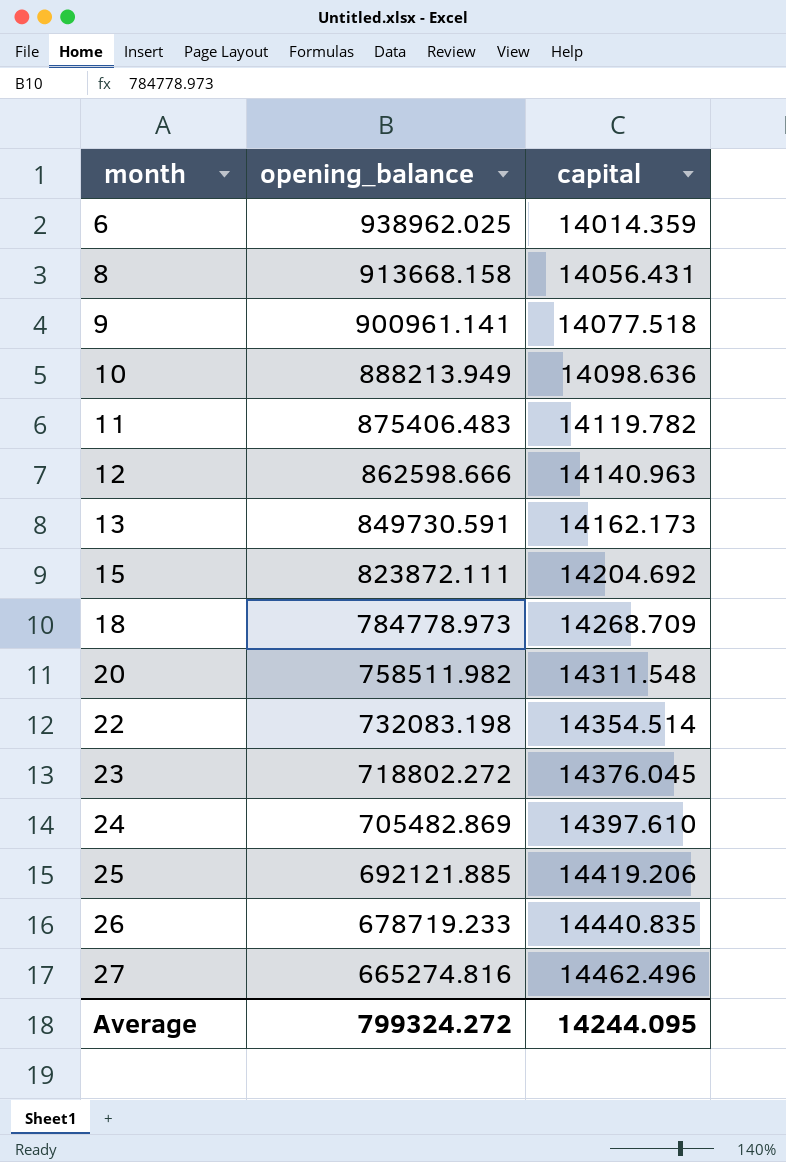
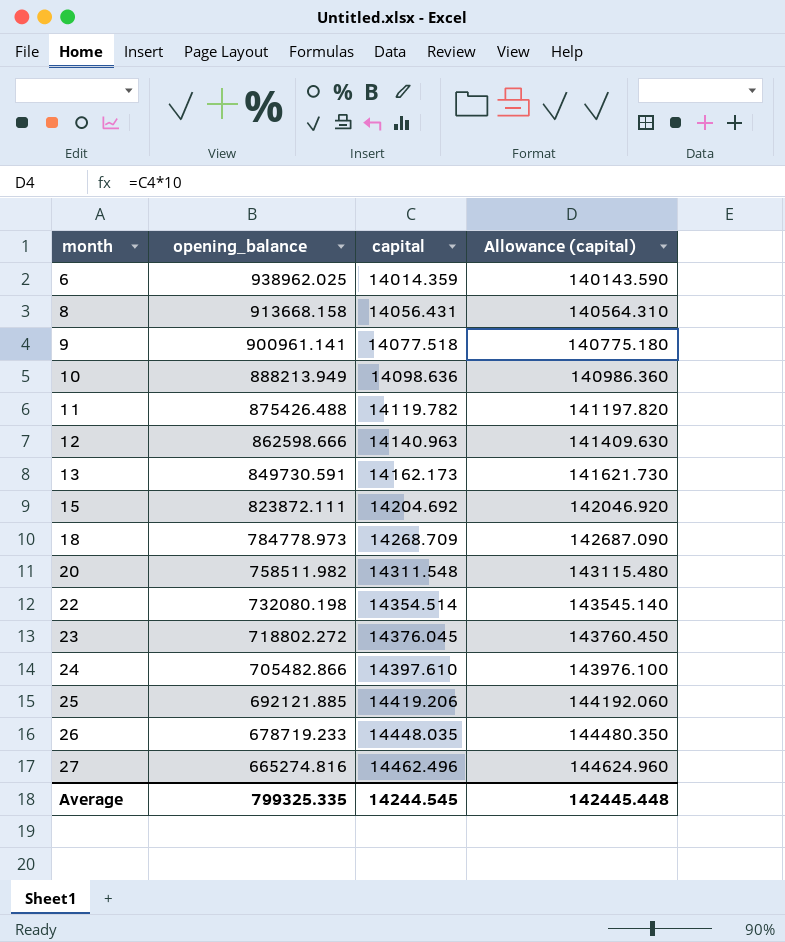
column Allowance (capital) | formula: none -> [capital] * 10
11 | opening_balance: 875406.483 -> 875426.488
22 | opening_balance: 732083.198 -> 732080.198
24 | opening_balance: 705482.869 -> 705482.866
26 | capital: 14440.835 -> 14448.035
Average | opening_balance: 799324.272 -> 799325.335
Average | capital: 14244.095 -> 14244.545

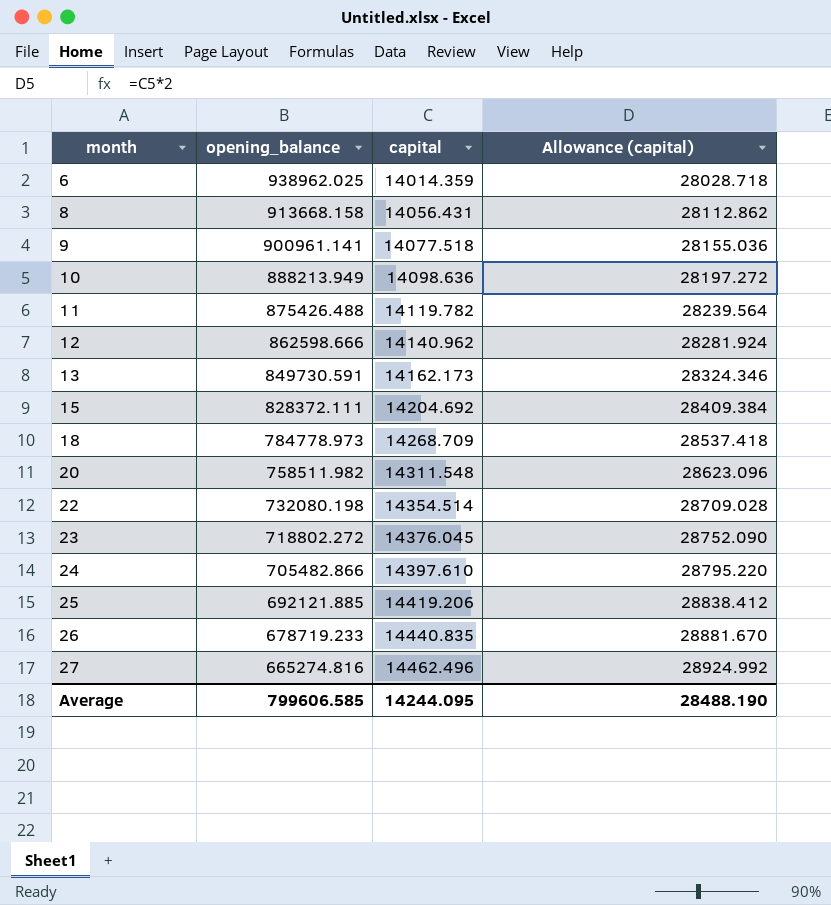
column Allowance (capital) | formula: [capital] * 10 -> [capital] * 2
12 | capital: 14140.963 -> 14140.962
15 | opening_balance: 823872.111 -> 828372.111
26 | capital: 14448.035 -> 14440.835
Average | opening_balance: 799325.335 -> 799606.585
Average | capital: 14244.545 -> 14244.095
Average | Allowance (capital): 142445.448 -> 28488.190

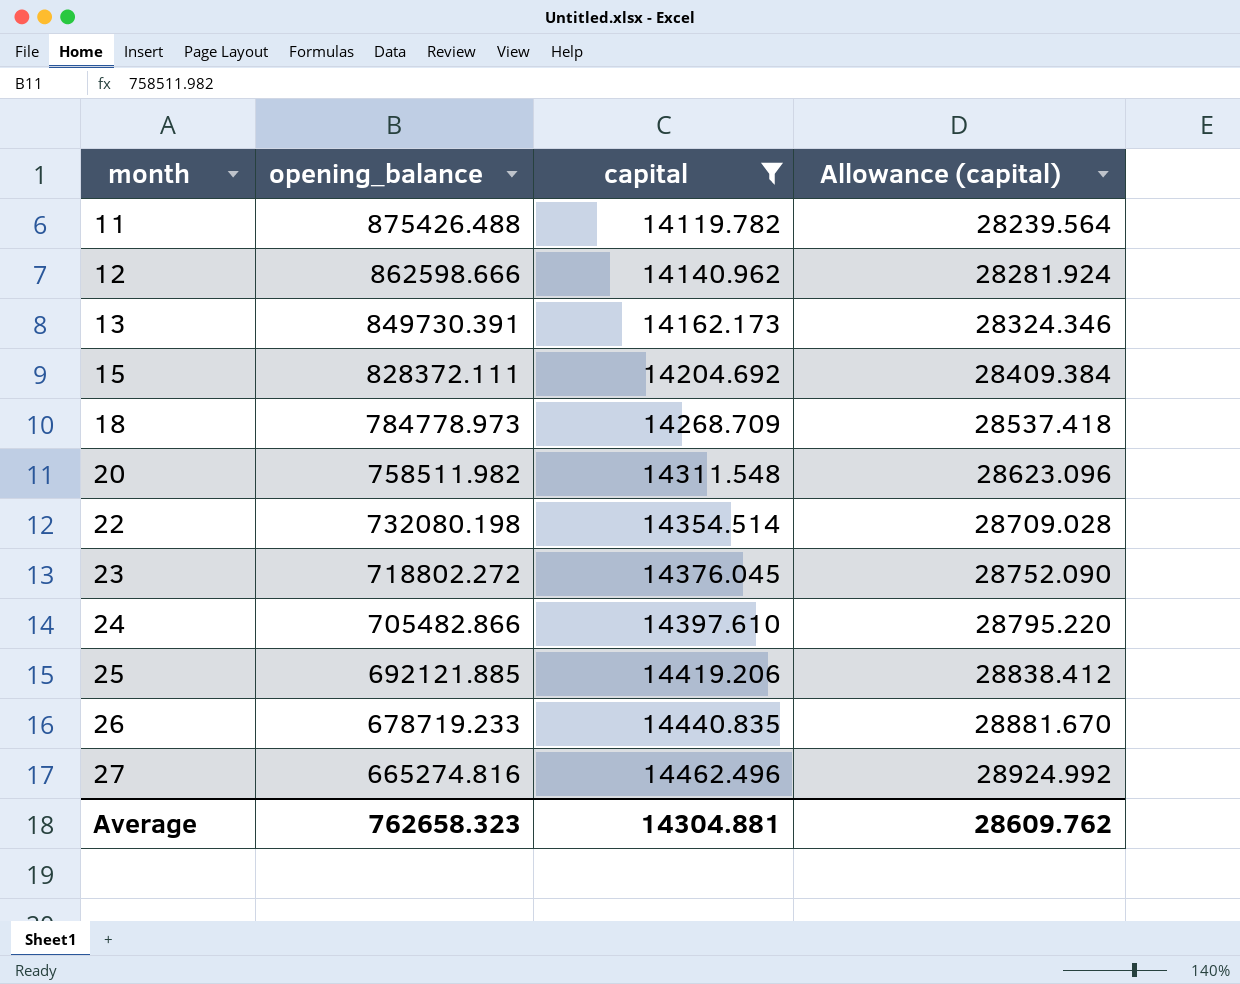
filter: none -> capital >= 14119.782
13 | opening_balance: 849730.591 -> 849730.391
Average | opening_balance: 799606.585 -> 762658.323
Average | capital: 14244.095 -> 14304.881
Average | Allowance (capital): 28488.190 -> 28609.762

